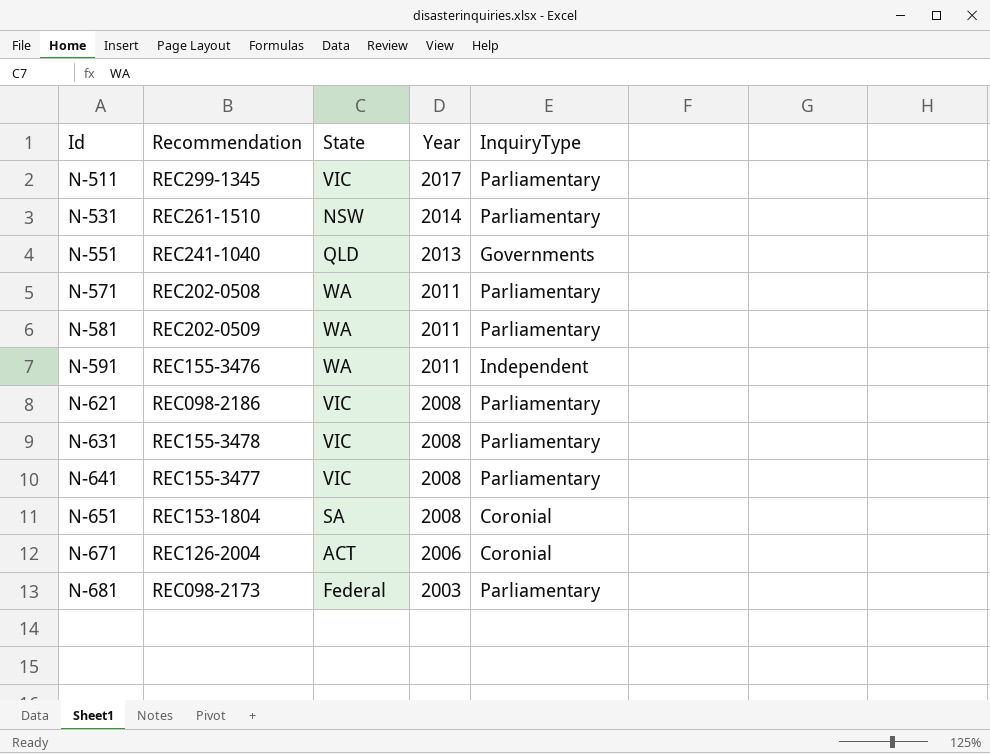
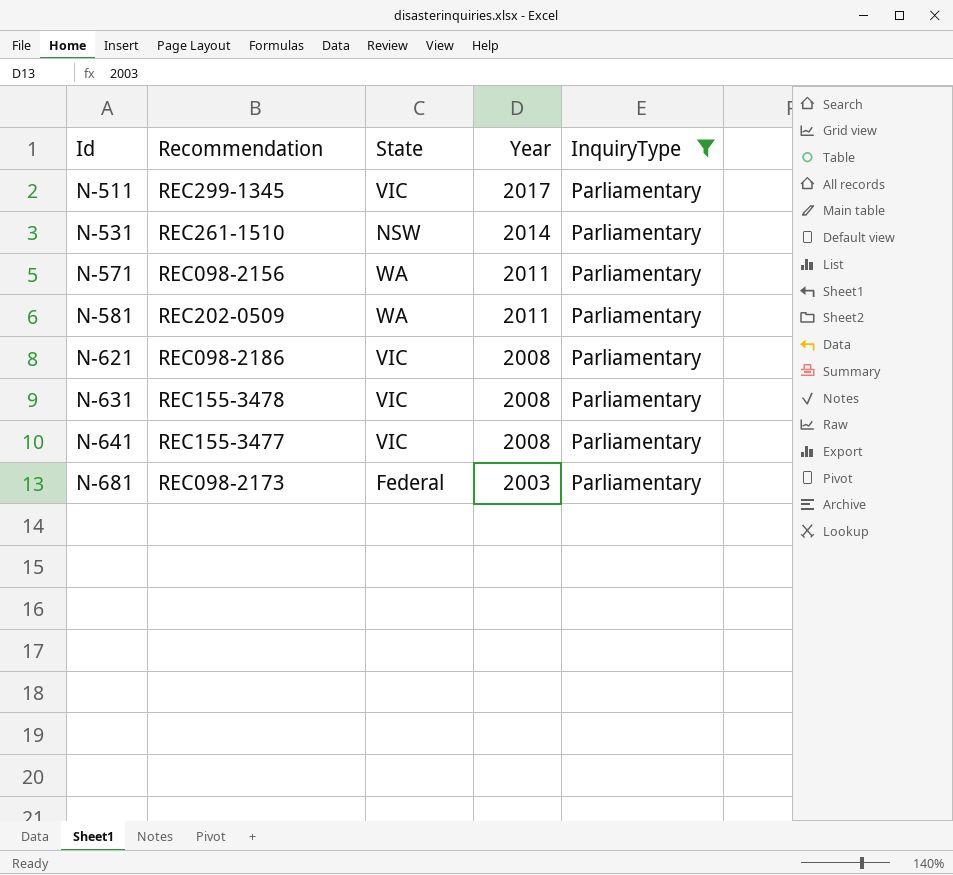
filter: none -> InquiryType = Parliamentary
N-571 | Recommendation: REC202-0508 -> REC098-2156

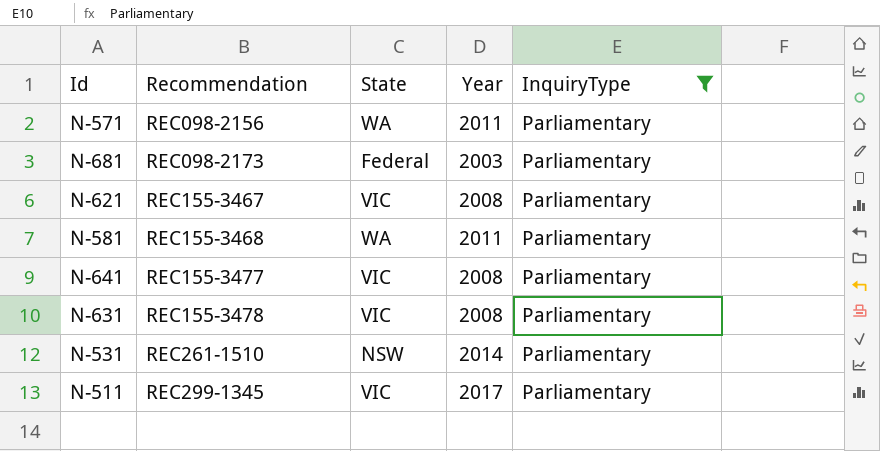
row order: Id ascending -> Recommendation ascending
N-621 | Recommendation: REC098-2186 -> REC155-3467
N-581 | Recommendation: REC202-0509 -> REC155-3468

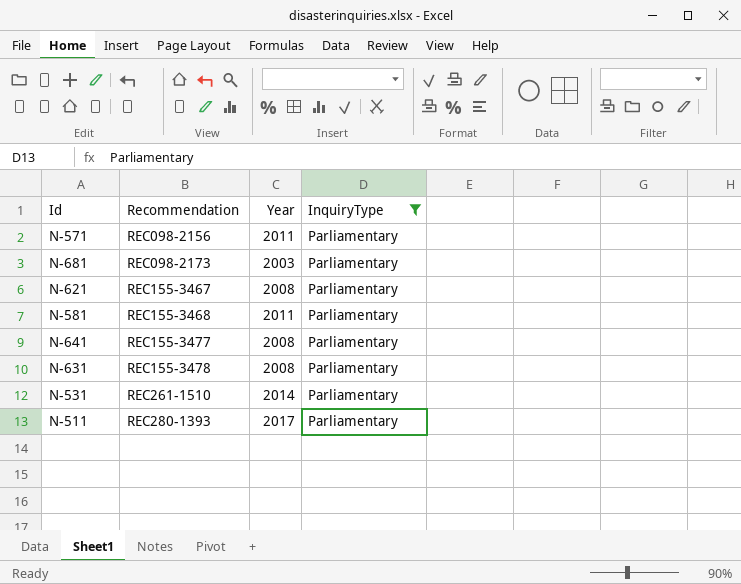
column State | position: 3 -> none
N-511 | Recommendation: REC299-1345 -> REC280-1393

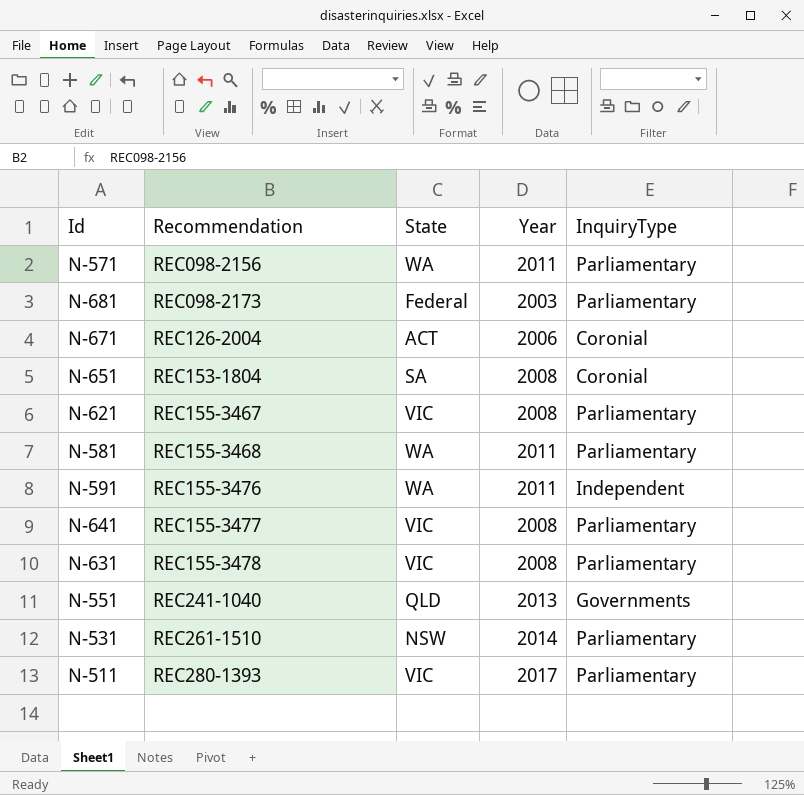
filter: InquiryType = Parliamentary -> none
column State | position: none -> 3

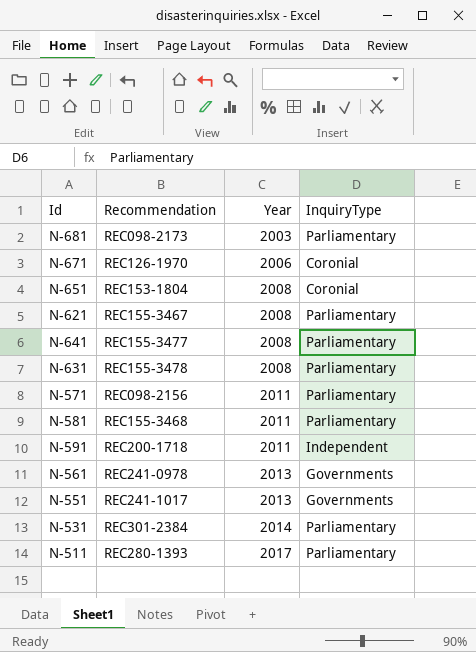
row order: Recommendation ascending -> Year ascending
column State | position: 3 -> none
N-671 | Recommendation: REC126-2004 -> REC126-1970
N-591 | Recommendation: REC155-3476 -> REC200-1718
row N-561: none -> REC241-0978 | 2013 | Governments
N-551 | Recommendation: REC241-1040 -> REC241-1017
N-531 | Recommendation: REC261-1510 -> REC301-2384

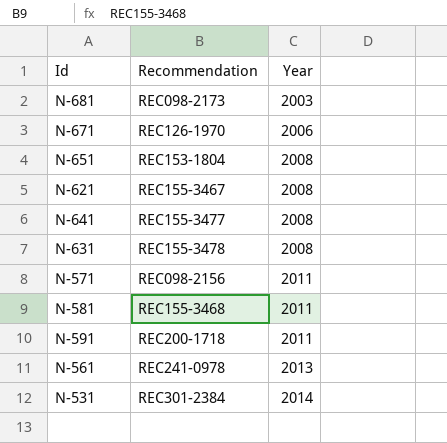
column InquiryType | position: 4 -> none
row N-551: REC241-1017 | 2013 | Governments -> none
row N-511: REC280-1393 | 2017 | Parliamentary -> none

